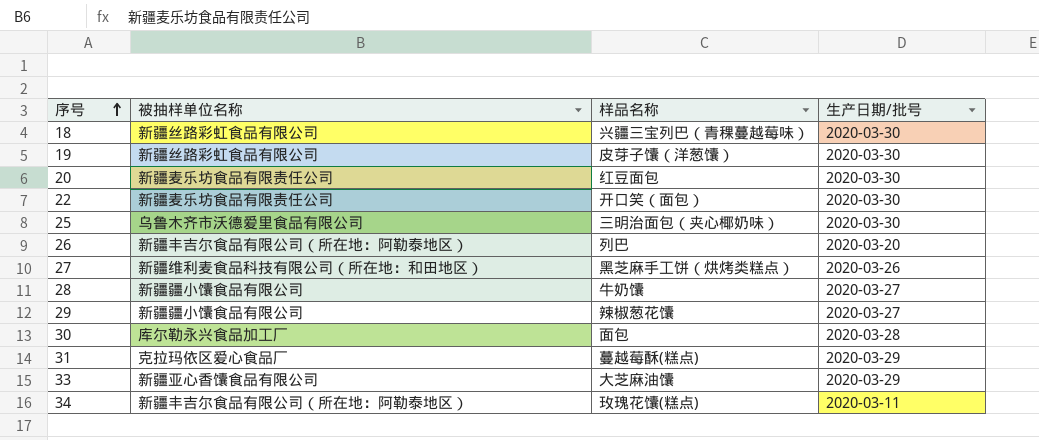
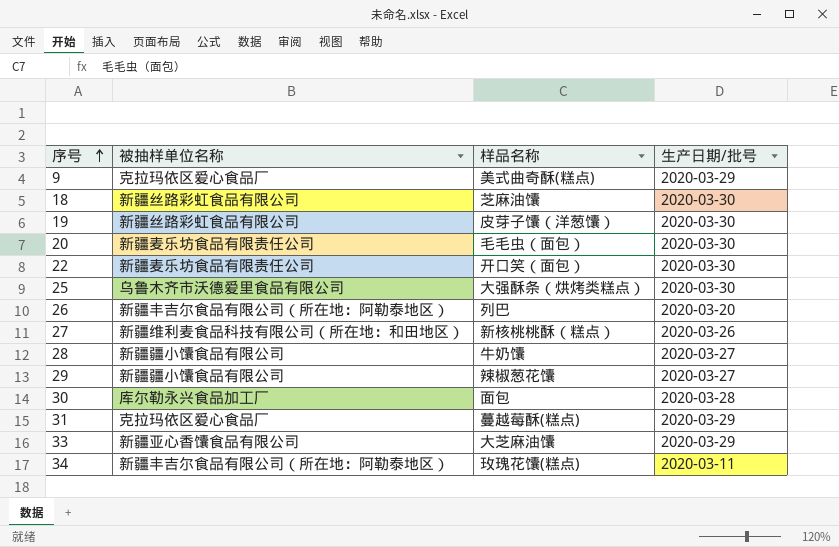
row 9: none -> 克拉玛依区爱心食品厂 | 美式曲奇酥(糕点) | 2020-03-29
18 | 样品名称: 兴疆三宝列巴（青稞蔓越莓味） -> 芝麻油馕
20 | 样品名称: 红豆面包 -> 毛毛虫（面包）
25 | 样品名称: 三明治面包（夹心椰奶味） -> 大强酥条（烘烤类糕点）
27 | 样品名称: 黑芝麻手工饼（烘烤类糕点） -> 新核桃桃酥（糕点）

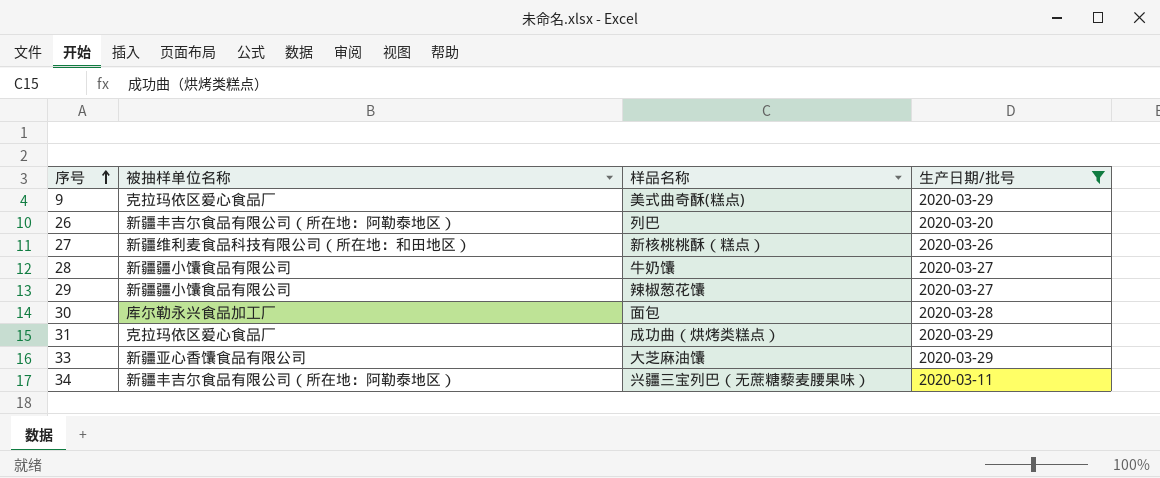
filter: none -> 生产日期/批号 != 2020-03-30
31 | 样品名称: 蔓越莓酥(糕点) -> 成功曲（烘烤类糕点）
34 | 样品名称: 玫瑰花馕(糕点) -> 兴疆三宝列巴（无蔗糖藜麦腰果味）

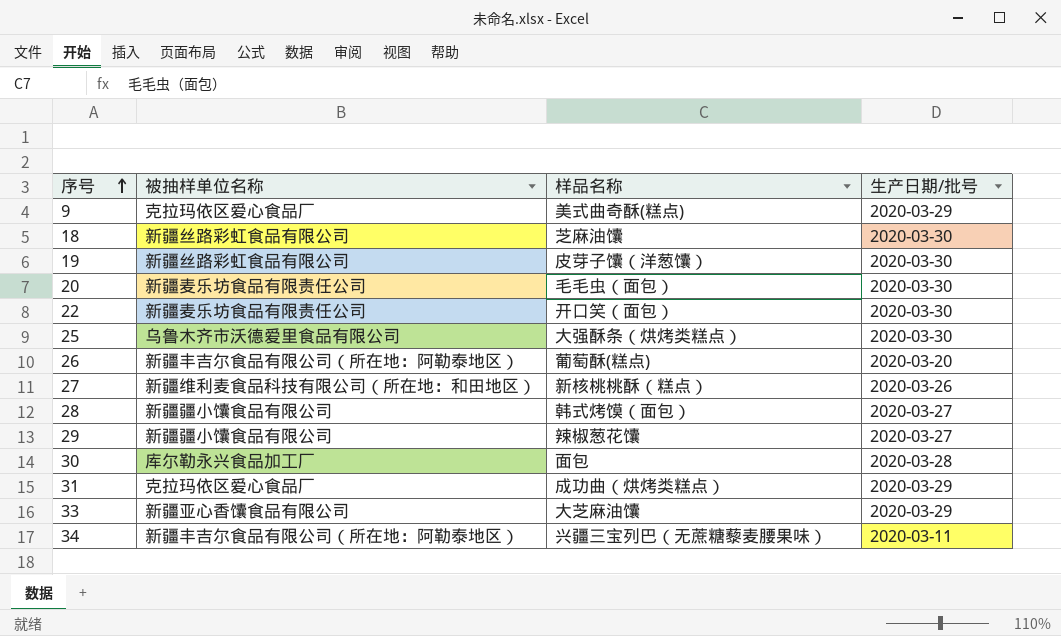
filter: 生产日期/批号 != 2020-03-30 -> none
26 | 样品名称: 列巴 -> 葡萄酥(糕点)
28 | 样品名称: 牛奶馕 -> 韩式烤馍（面包）

